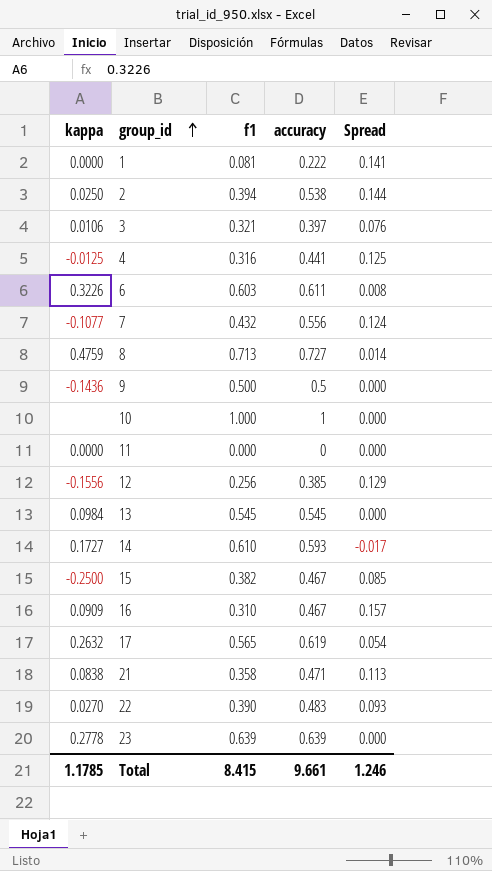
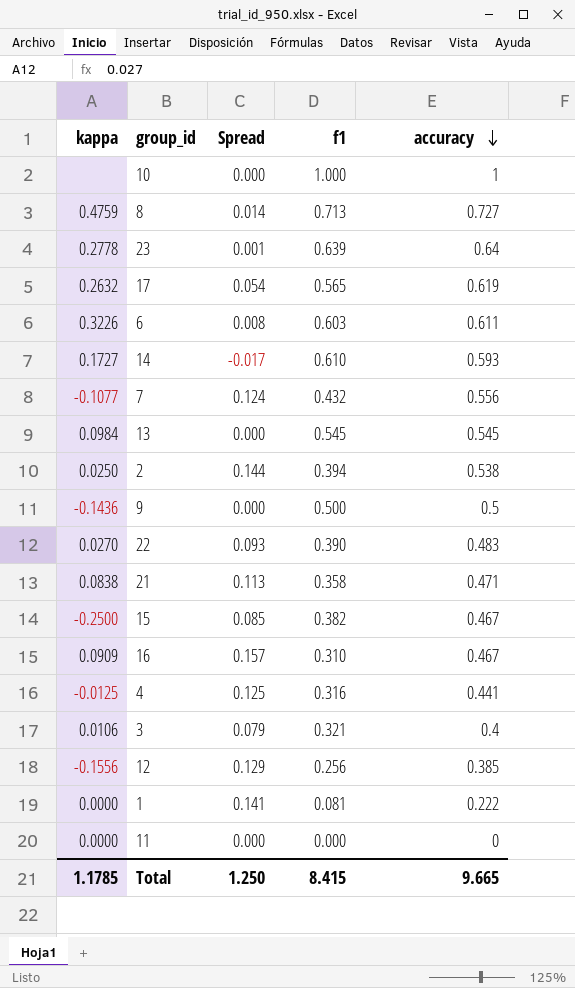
row order: group_id ascending -> accuracy descending
column Spread | position: 5 -> 3
23 | Spread: 0.000 -> 0.001
23 | accuracy: 0.639 -> 0.64
3 | Spread: 0.076 -> 0.079
3 | accuracy: 0.397 -> 0.4
Total | Spread: 1.246 -> 1.250
Total | accuracy: 9.661 -> 9.665

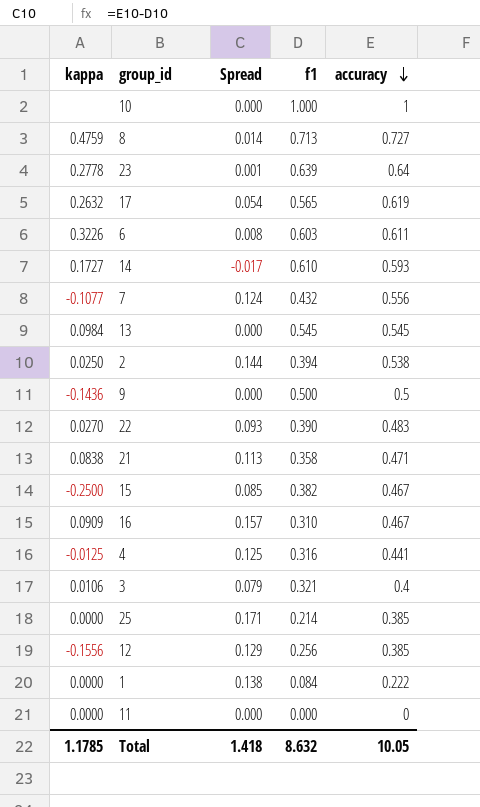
row 25: none -> 0.0000 | 0.171 | 0.214 | 0.385
1 | Spread: 0.141 -> 0.138
1 | f1: 0.081 -> 0.084
Total | Spread: 1.250 -> 1.418
Total | f1: 8.415 -> 8.632
Total | accuracy: 9.665 -> 10.05

